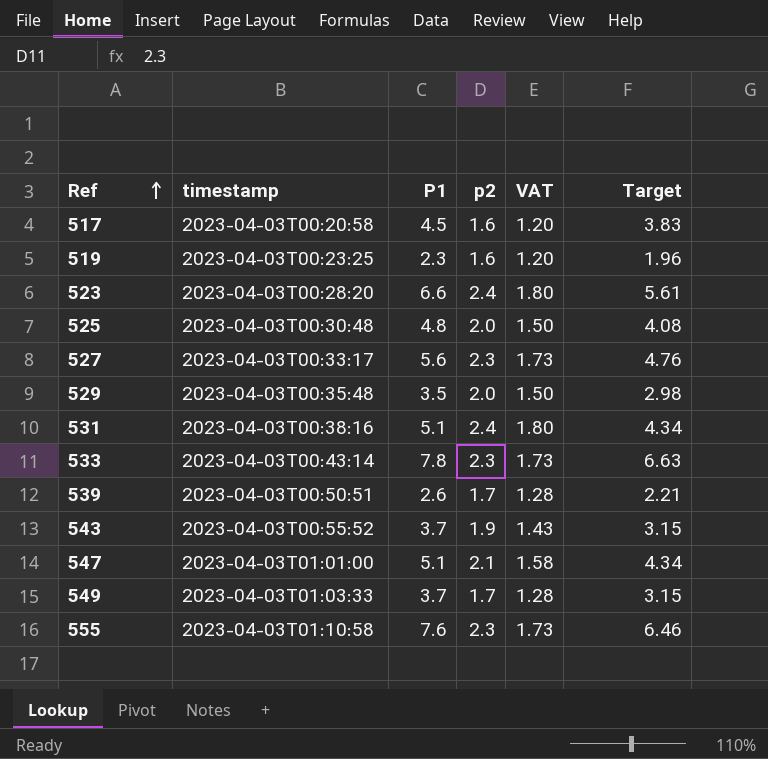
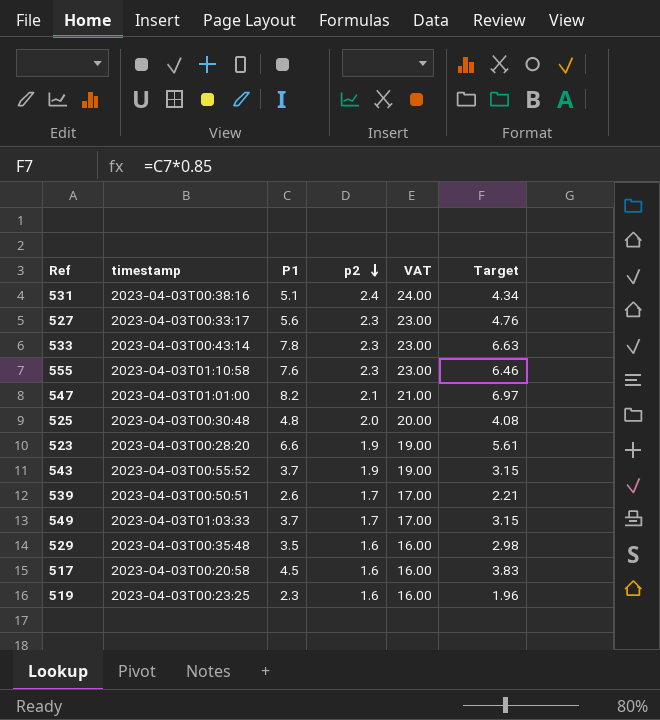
row order: Ref ascending -> p2 descending
column VAT | formula: [p2] * 0.75 -> [p2] * 10
547 | P1: 5.1 -> 8.2
547 | Target: 4.34 -> 6.97
523 | p2: 2.4 -> 1.9
529 | p2: 2.0 -> 1.6

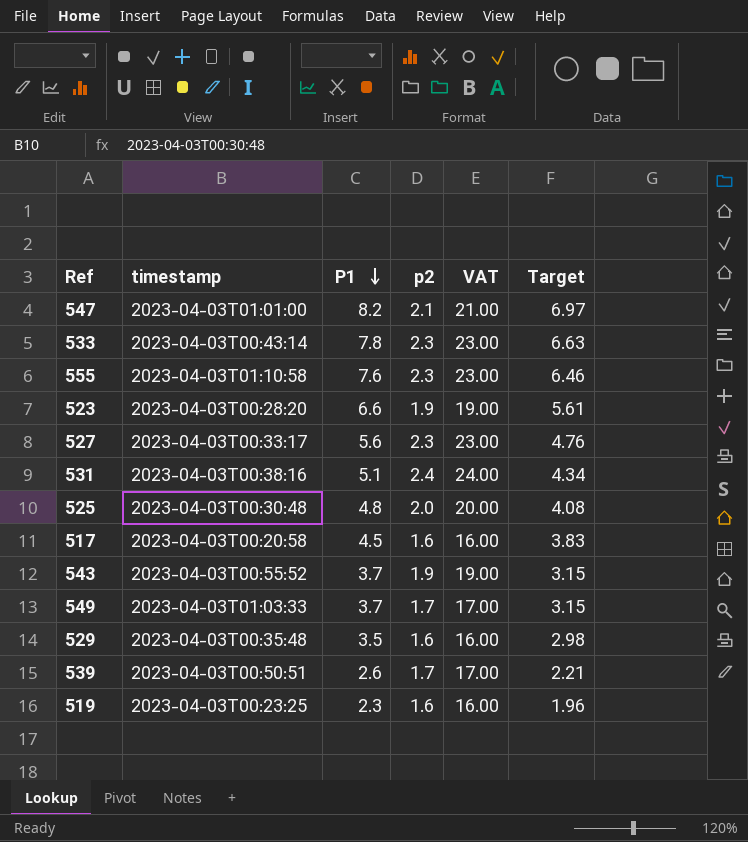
row order: p2 descending -> P1 descending

